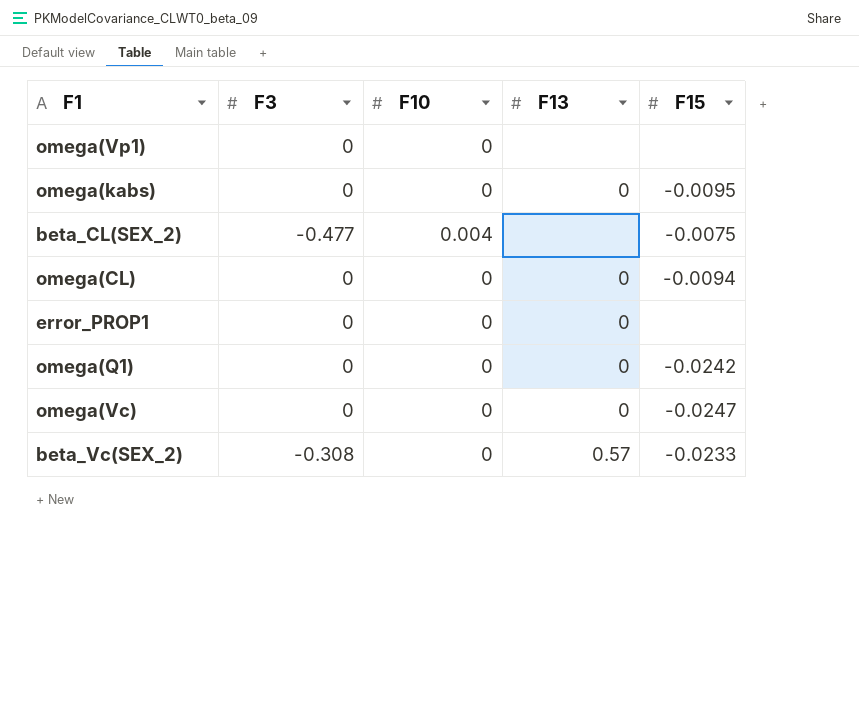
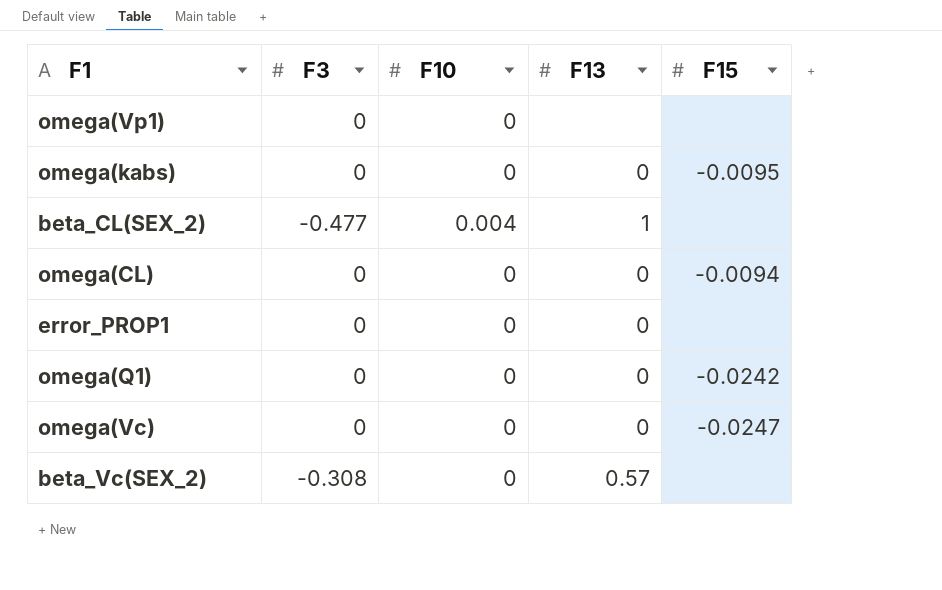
beta_CL(SEX_2) | F13: none -> 1
beta_CL(SEX_2) | F15: -0.0075 -> none
beta_Vc(SEX_2) | F15: -0.0233 -> none

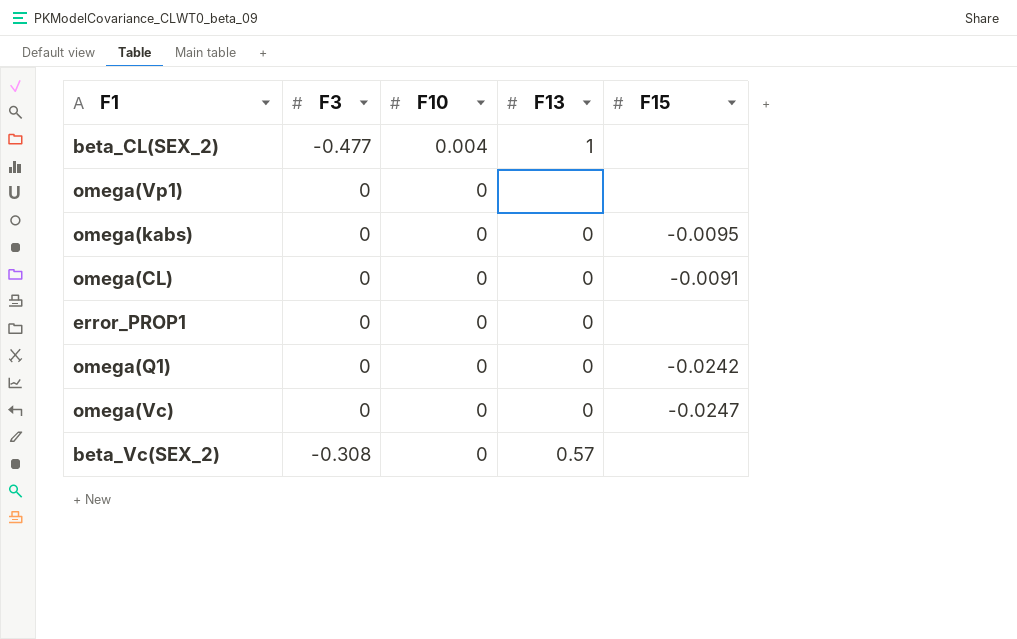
row order: none -> F10 descending
omega(CL) | F15: -0.0094 -> -0.0091

